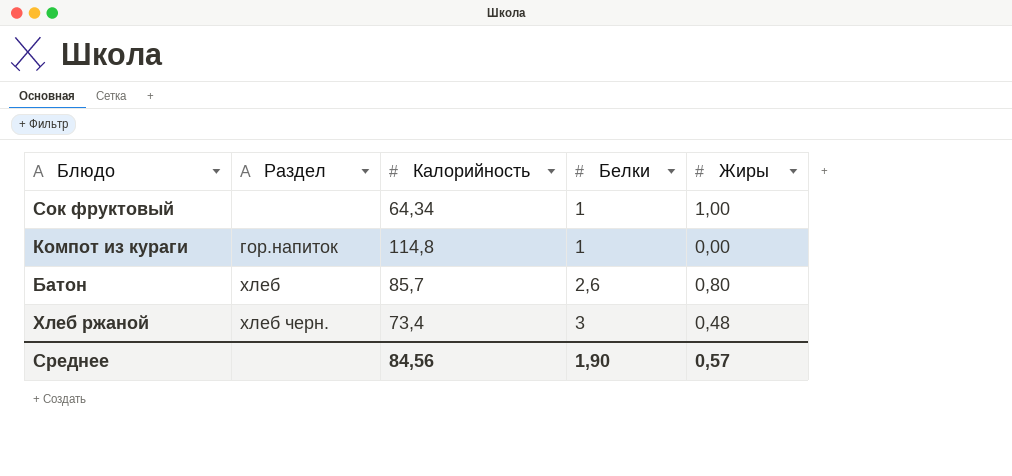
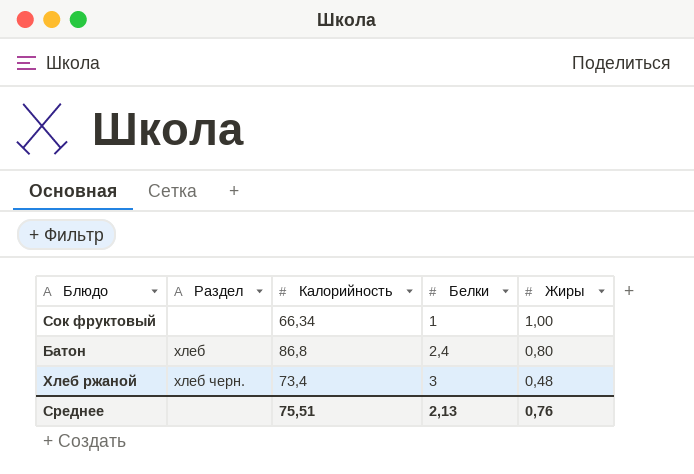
row Компот из кураги: гор.напиток | 114,8 | 1 | 0,00 -> none
Сок фруктовый | Калорийность: 64,34 -> 66,34
Батон | Калорийность: 85,7 -> 86,8
Батон | Белки: 2,6 -> 2,4
Среднее | Калорийность: 84,56 -> 75,51
Среднее | Белки: 1,90 -> 2,13
Среднее | Жиры: 0,57 -> 0,76

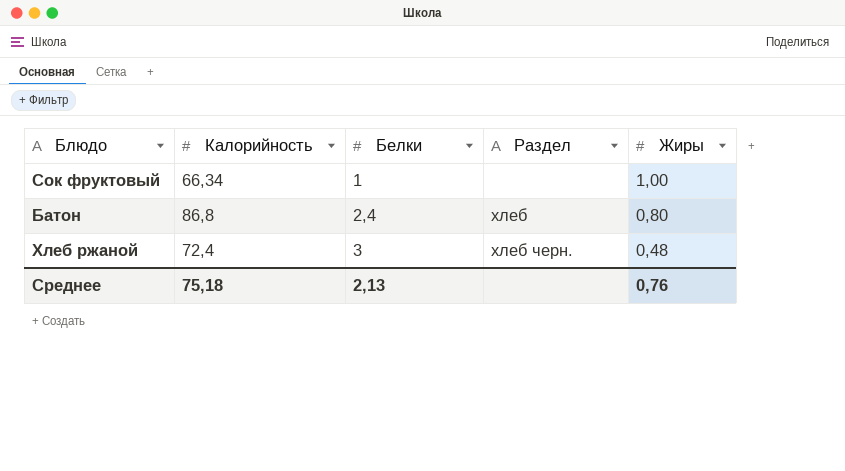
column Раздел | position: 2 -> 4
Хлеб ржаной | Калорийность: 73,4 -> 72,4
Среднее | Калорийность: 75,51 -> 75,18

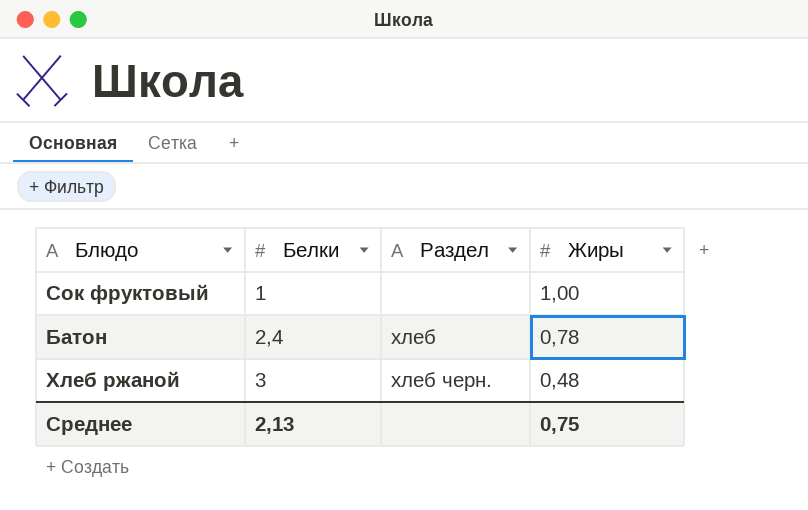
column Калорийность | position: 2 -> none
Батон | Жиры: 0,80 -> 0,78
Среднее | Жиры: 0,76 -> 0,75

